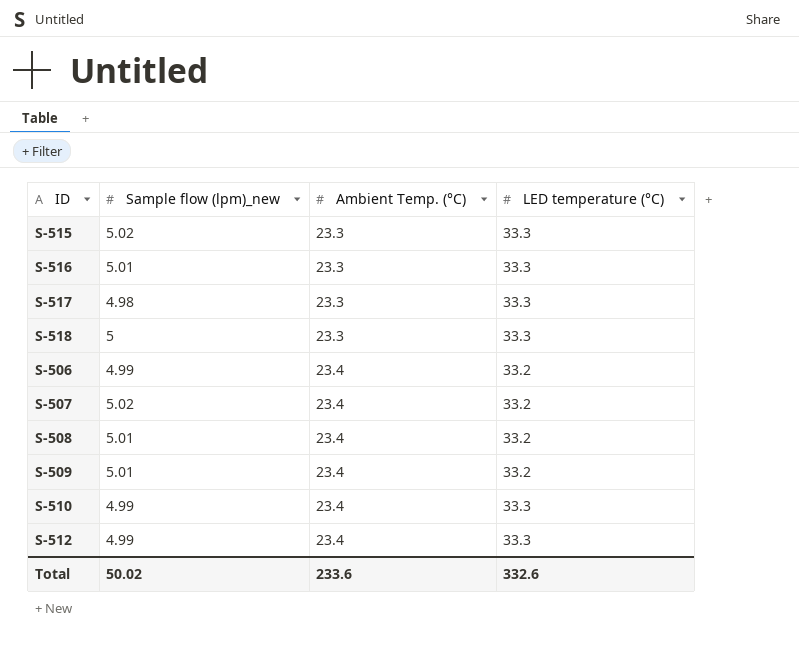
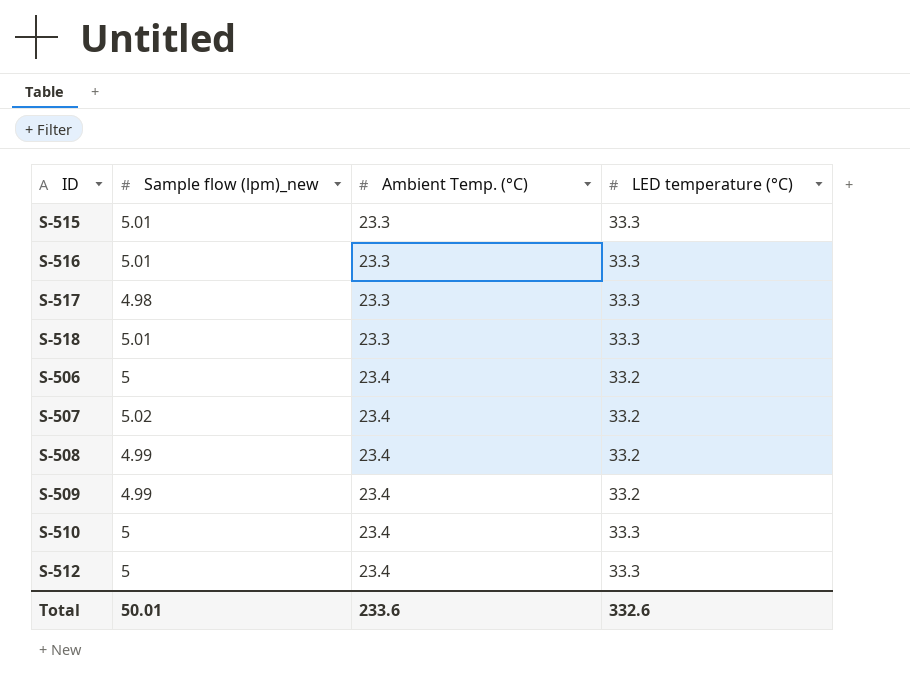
S-515 | Sample flow (lpm)_new: 5.02 -> 5.01
S-518 | Sample flow (lpm)_new: 5 -> 5.01
S-506 | Sample flow (lpm)_new: 4.99 -> 5
S-508 | Sample flow (lpm)_new: 5.01 -> 4.99
S-509 | Sample flow (lpm)_new: 5.01 -> 4.99
S-510 | Sample flow (lpm)_new: 4.99 -> 5
S-512 | Sample flow (lpm)_new: 4.99 -> 5
Total | Sample flow (lpm)_new: 50.02 -> 50.01

